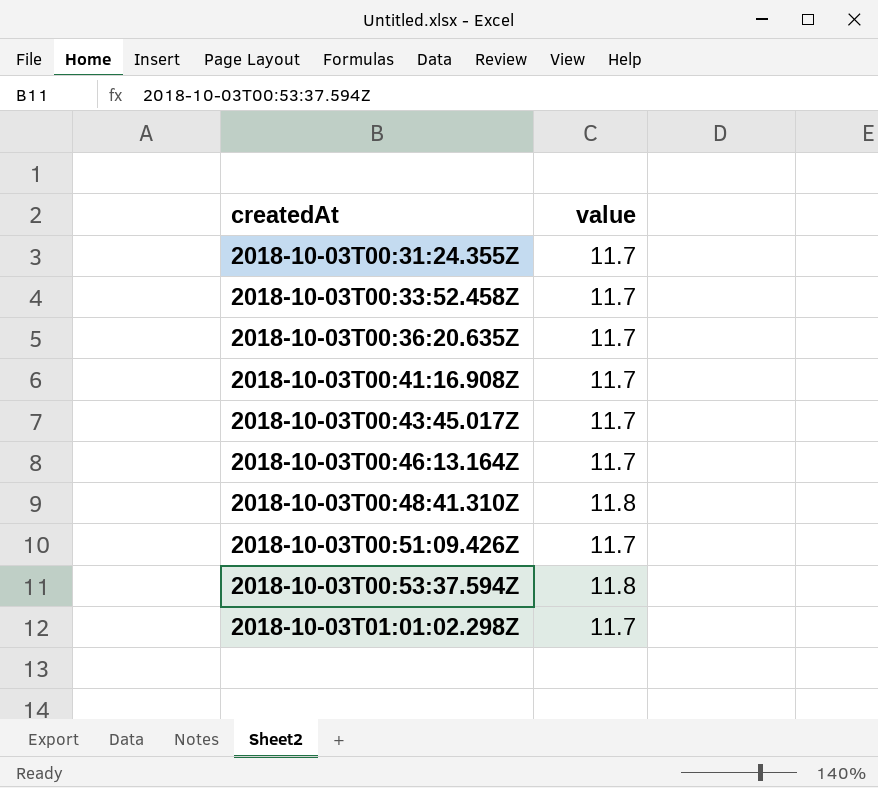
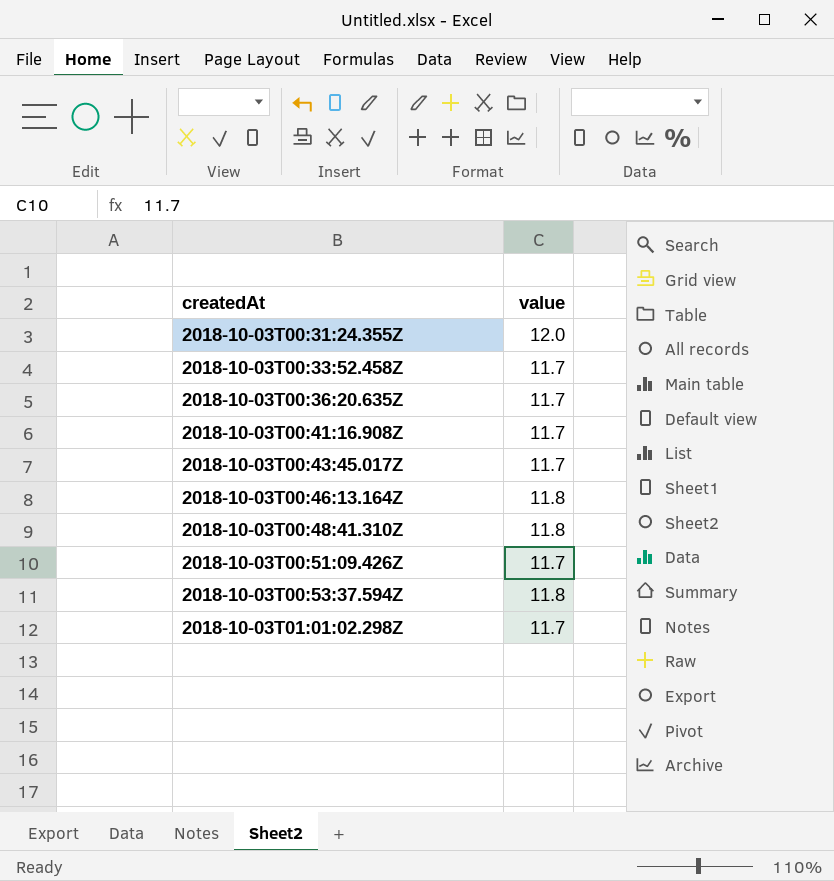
2018-10-03T00:31:24.355Z | value: 11.7 -> 12.0
2018-10-03T00:46:13.164Z | value: 11.7 -> 11.8

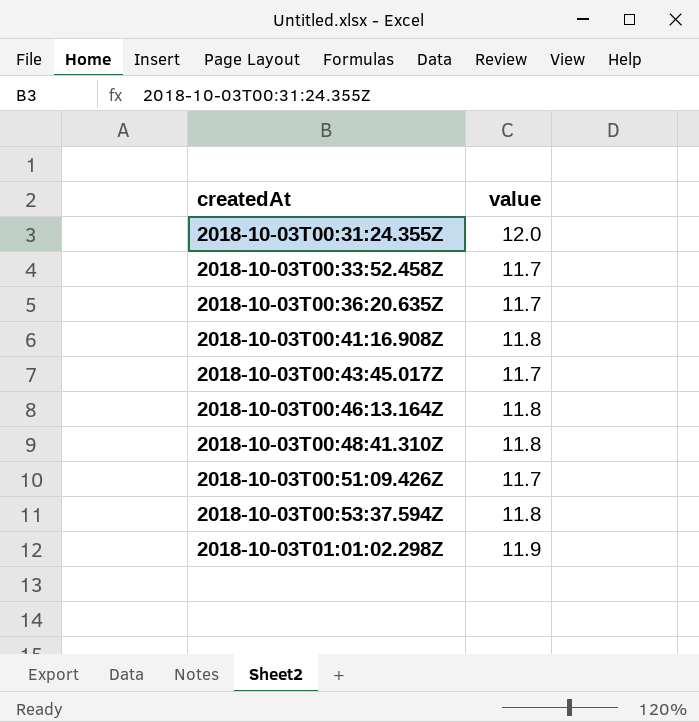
2018-10-03T00:41:16.908Z | value: 11.7 -> 11.8
2018-10-03T01:01:02.298Z | value: 11.7 -> 11.9

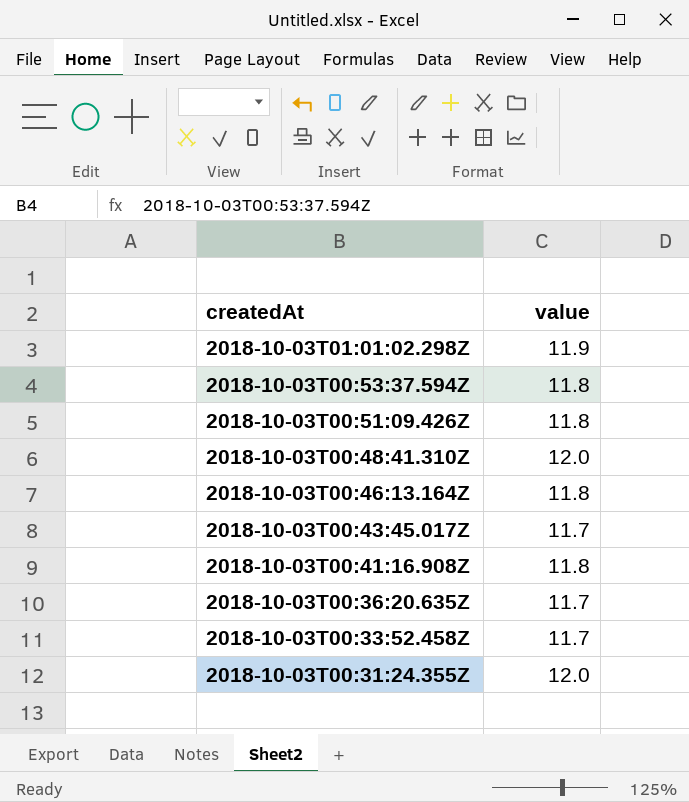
row order: createdAt ascending -> createdAt descending
2018-10-03T00:51:09.426Z | value: 11.7 -> 11.8
2018-10-03T00:48:41.310Z | value: 11.8 -> 12.0

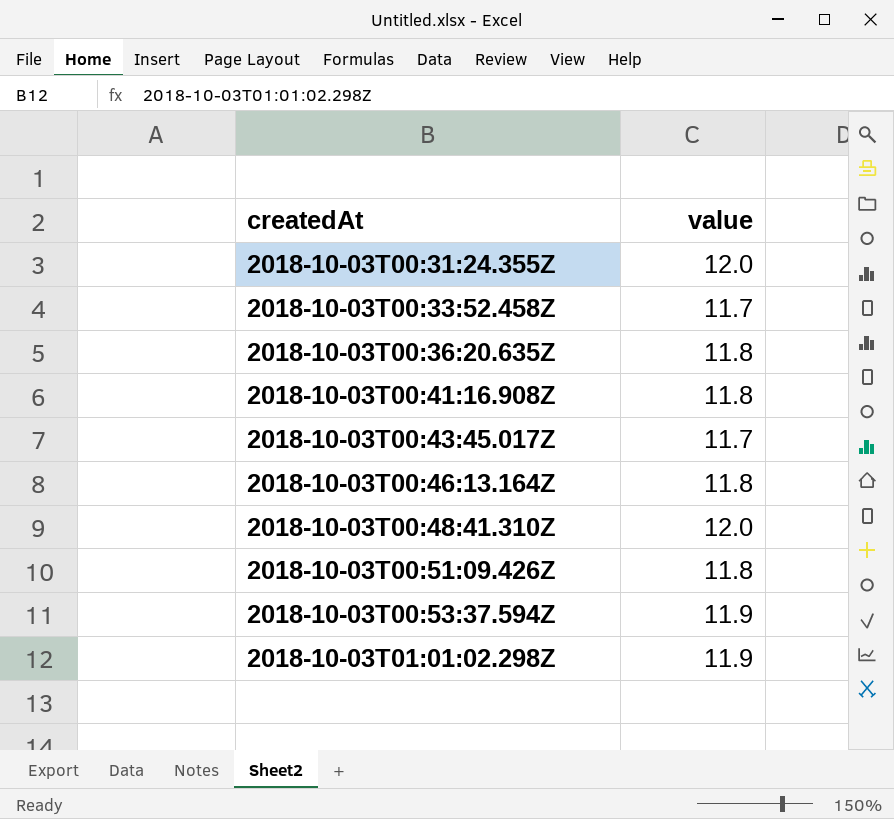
row order: createdAt descending -> createdAt ascending
2018-10-03T00:36:20.635Z | value: 11.7 -> 11.8
2018-10-03T00:53:37.594Z | value: 11.8 -> 11.9

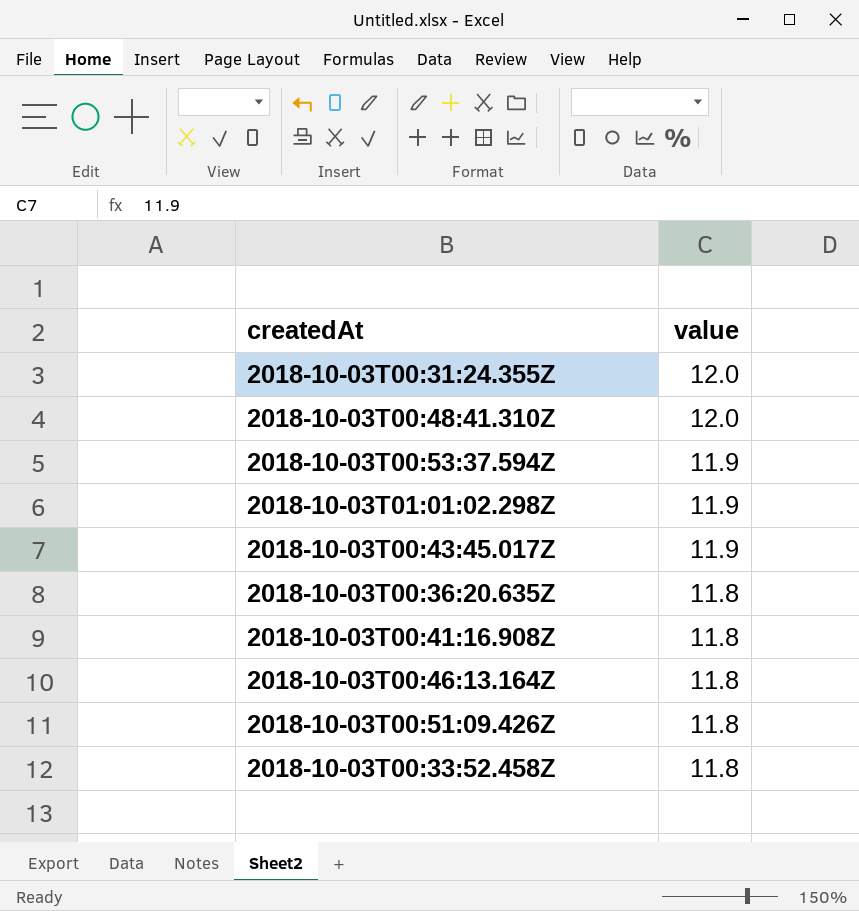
row order: createdAt ascending -> value descending
2018-10-03T00:43:45.017Z | value: 11.7 -> 11.9
2018-10-03T00:33:52.458Z | value: 11.7 -> 11.8

